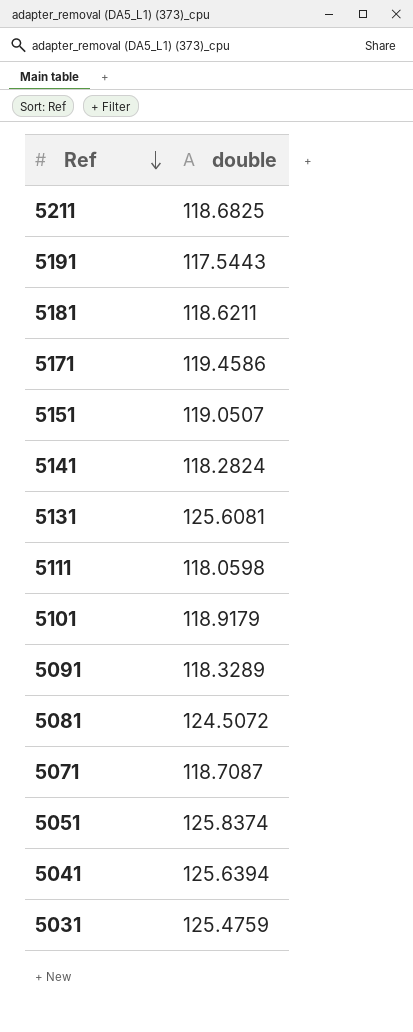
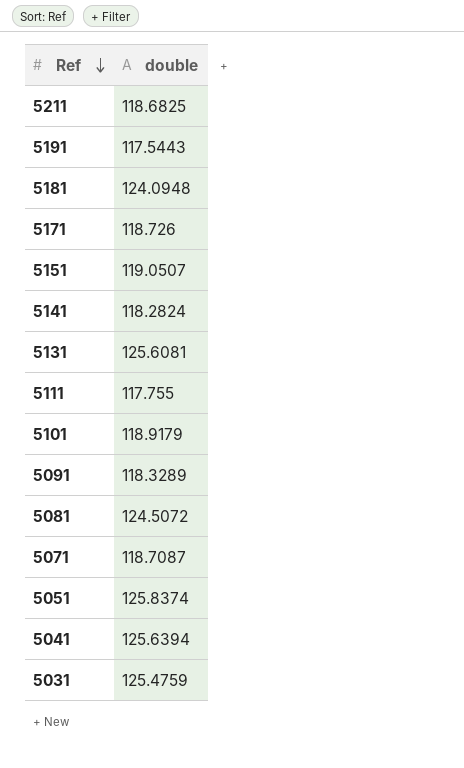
5181 | double: 118.6211 -> 124.0948
5171 | double: 119.4586 -> 118.726
5111 | double: 118.0598 -> 117.755

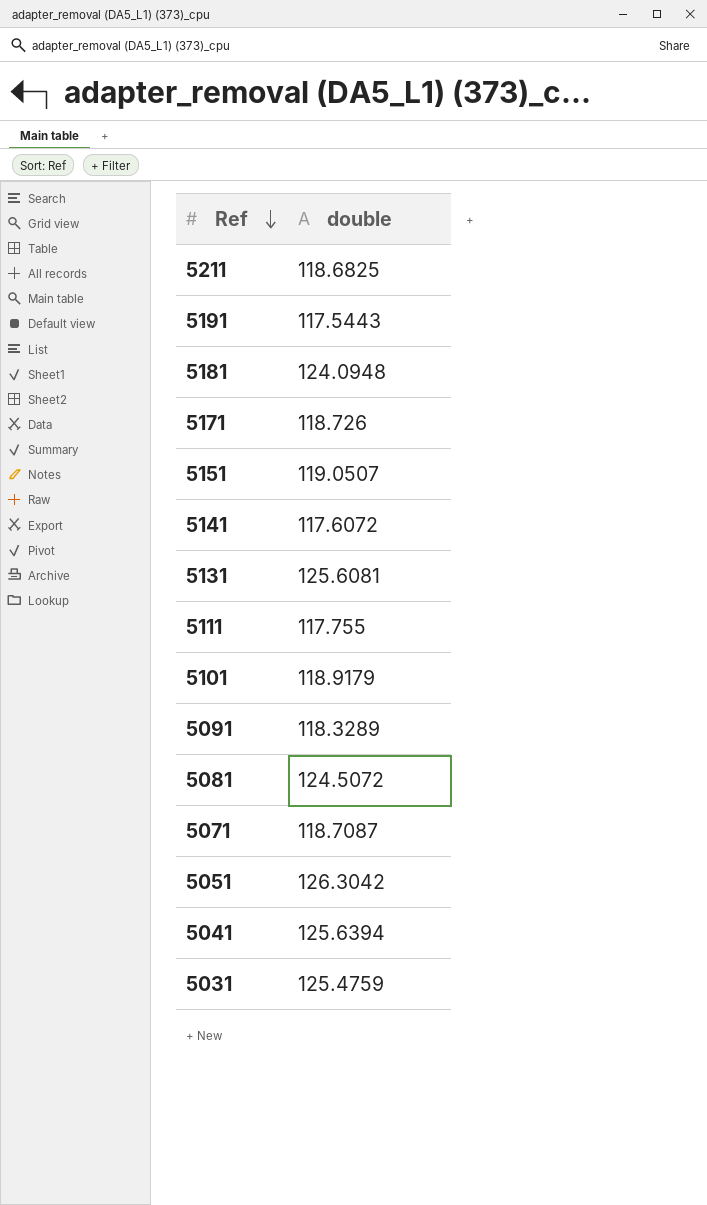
5141 | double: 118.2824 -> 117.6072
5051 | double: 125.8374 -> 126.3042

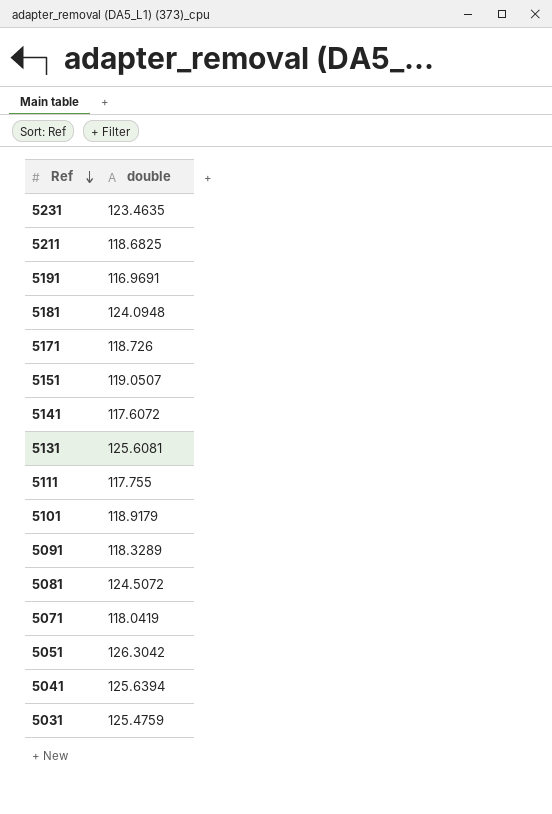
row 5231: none -> 123.4635
5191 | double: 117.5443 -> 116.9691
5071 | double: 118.7087 -> 118.0419

